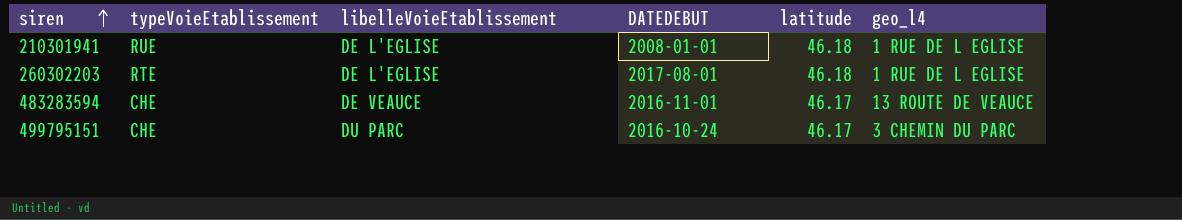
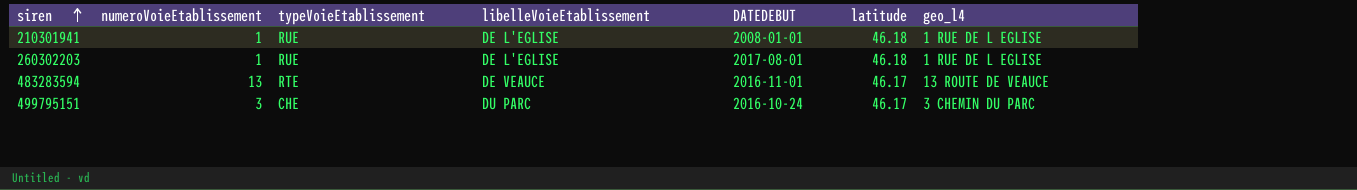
column numeroVoieEtablissement | position: none -> 2
260302203 | typeVoieEtablissement: RTE -> RUE
483283594 | typeVoieEtablissement: CHE -> RTE

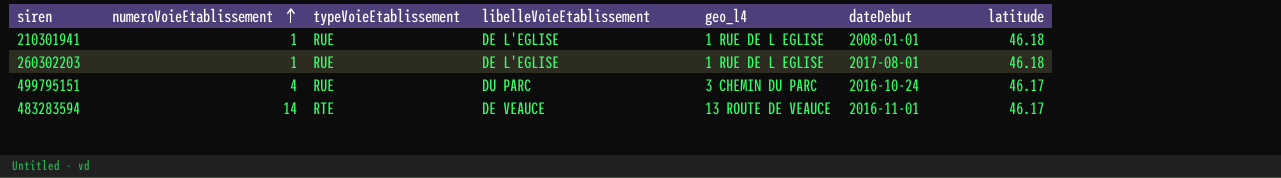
row order: siren ascending -> numeroVoieEtablissement ascending
column geo_l4 | position: 7 -> 5
column name: DATEDEBUT -> dateDebut
499795151 | numeroVoieEtablissement: 3 -> 4
499795151 | typeVoieEtablissement: CHE -> RUE
483283594 | numeroVoieEtablissement: 13 -> 14

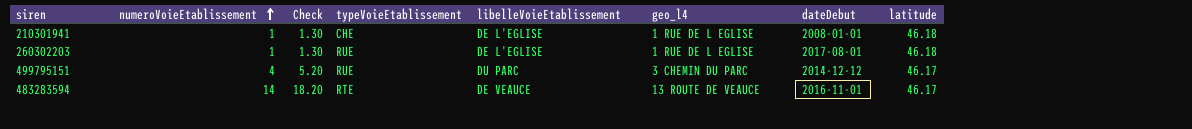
column Check | formula: none -> [numeroVoieEtablissement] * 1.3
210301941 | typeVoieEtablissement: RUE -> CHE
499795151 | dateDebut: 2016-10-24 -> 2014-12-12

